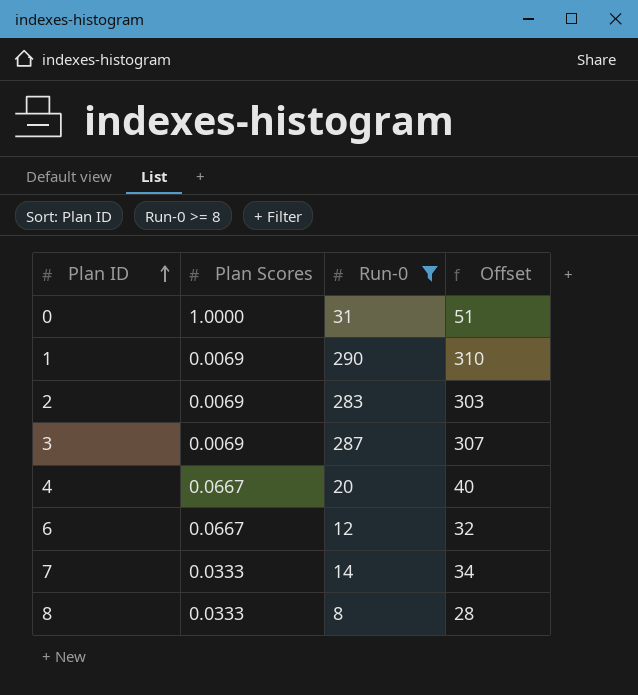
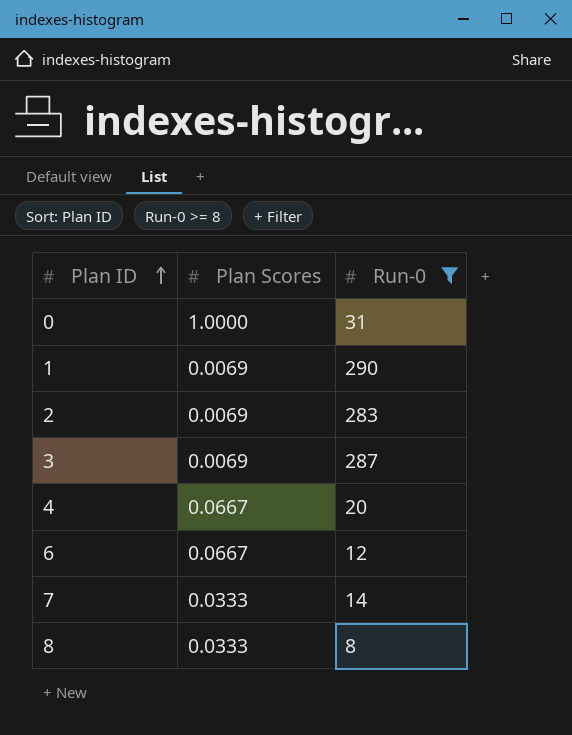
column Offset | formula: [Run-0] + 20 -> none

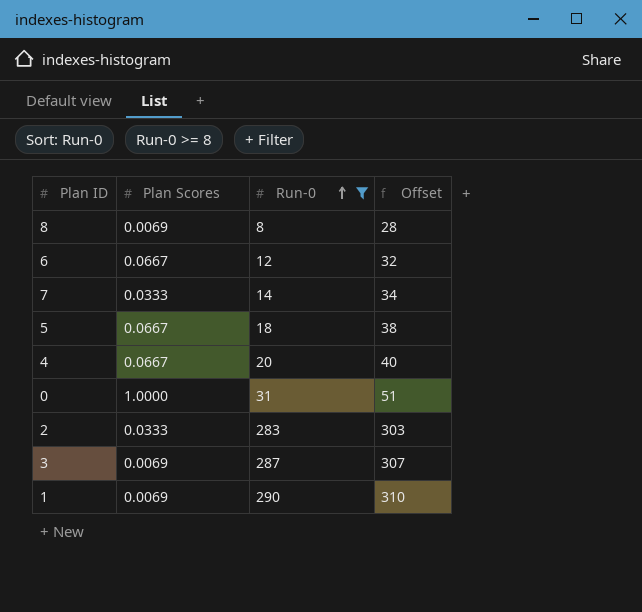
row order: Plan ID ascending -> Run-0 ascending
column Offset | formula: none -> [Run-0] + 20
8 | Plan Scores: 0.0333 -> 0.0069
row 5: none -> 0.0667 | 18 | 38
2 | Plan Scores: 0.0069 -> 0.0333

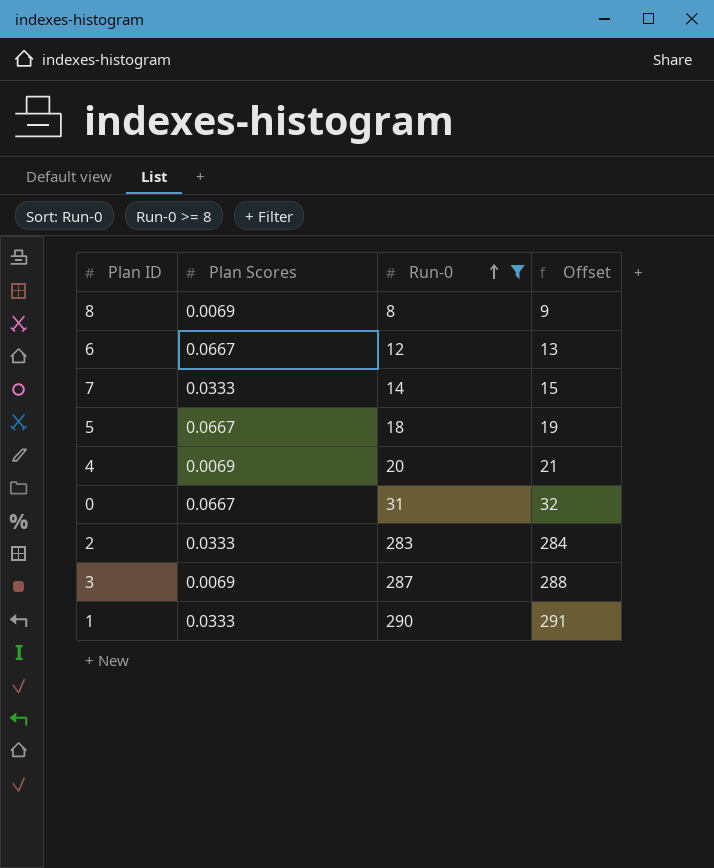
column Offset | formula: [Run-0] + 20 -> [Run-0] + 1
4 | Plan Scores: 0.0667 -> 0.0069
0 | Plan Scores: 1.0000 -> 0.0667
1 | Plan Scores: 0.0069 -> 0.0333

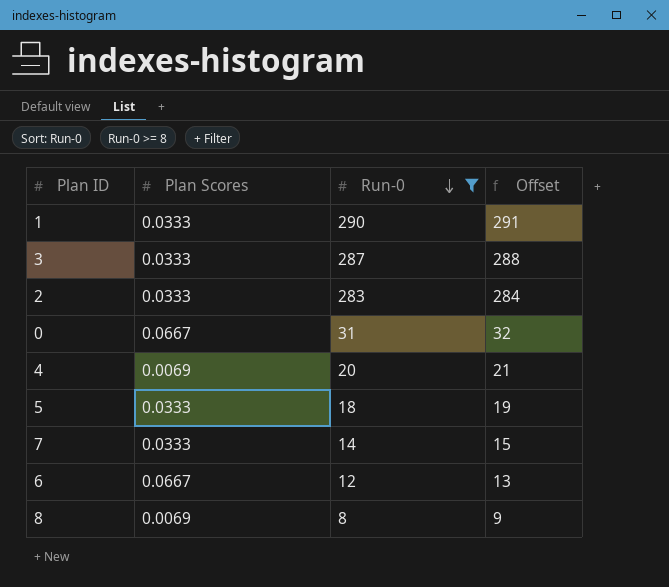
row order: Run-0 ascending -> Run-0 descending
3 | Plan Scores: 0.0069 -> 0.0333
5 | Plan Scores: 0.0667 -> 0.0333

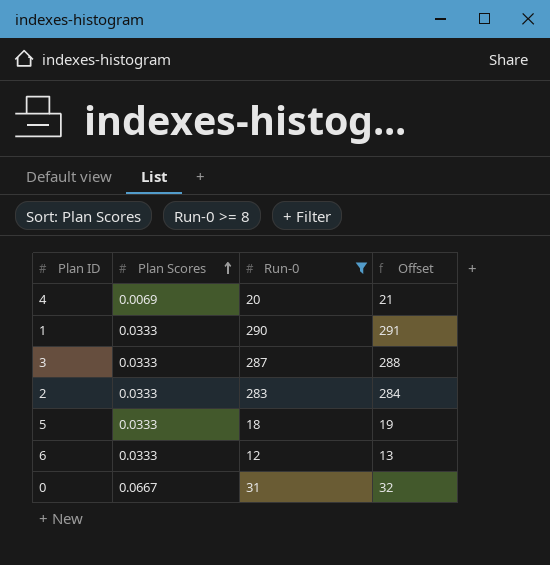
row order: Run-0 descending -> Plan Scores ascending
row 7: 0.0333 | 14 | 15 -> none
row 8: 0.0069 | 8 | 9 -> none
6 | Plan Scores: 0.0667 -> 0.0333

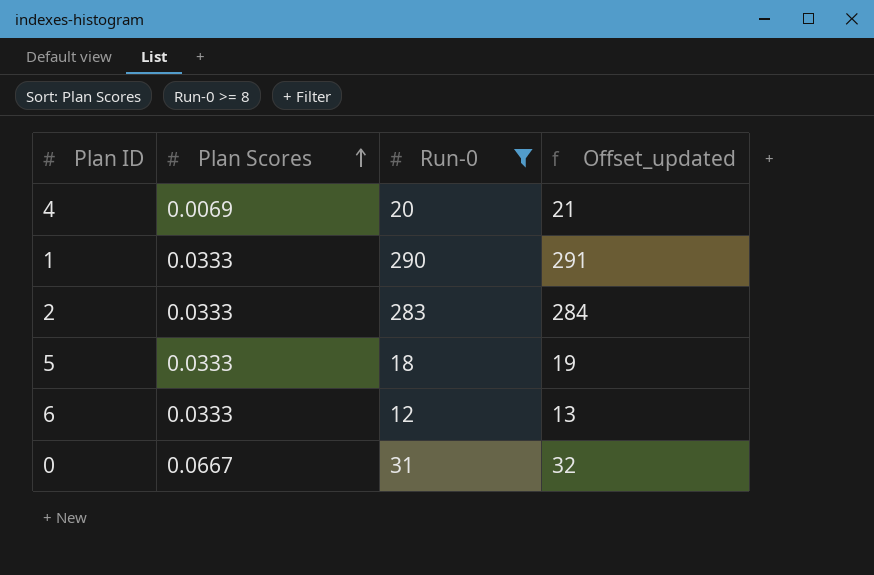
column name: Offset -> Offset_updated
row 3: 0.0333 | 287 | 288 -> none

